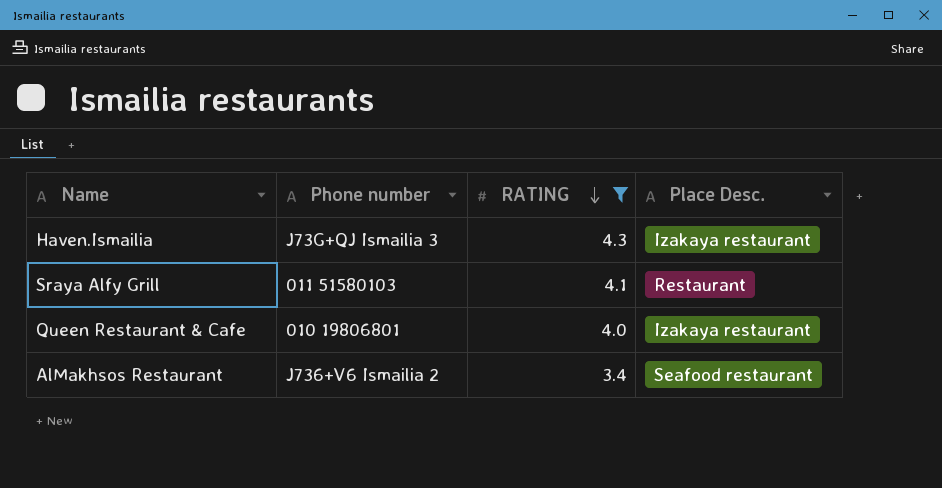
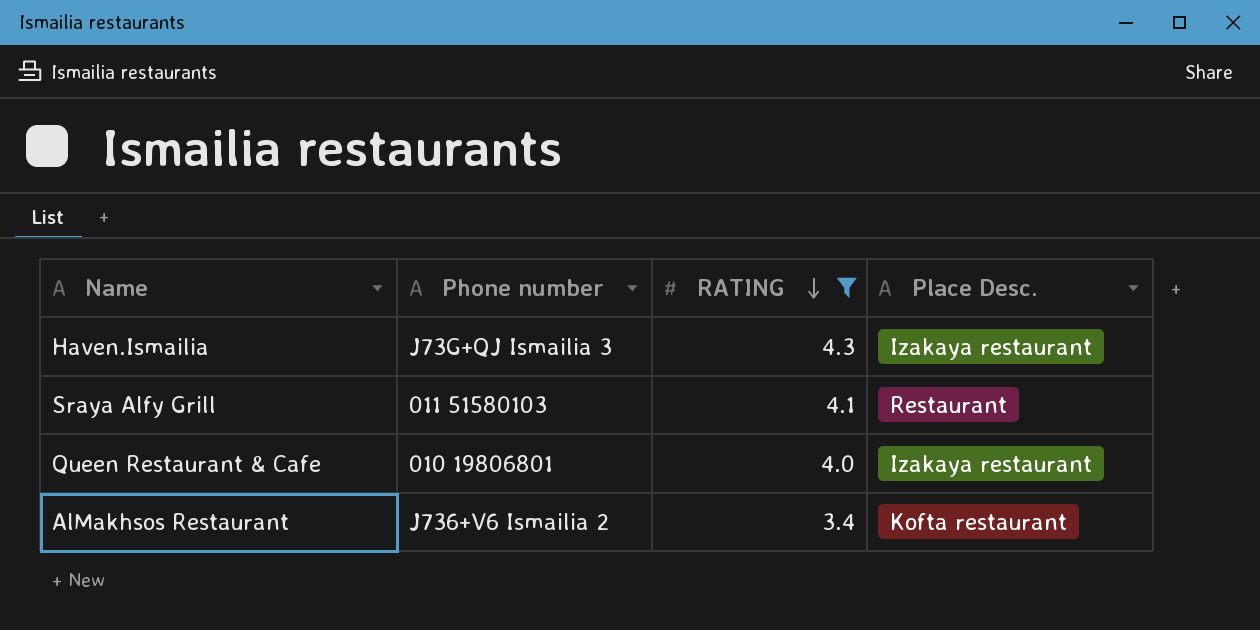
AlMakhsos Restaurant | Place Desc.: Seafood restaurant -> Kofta restaurant

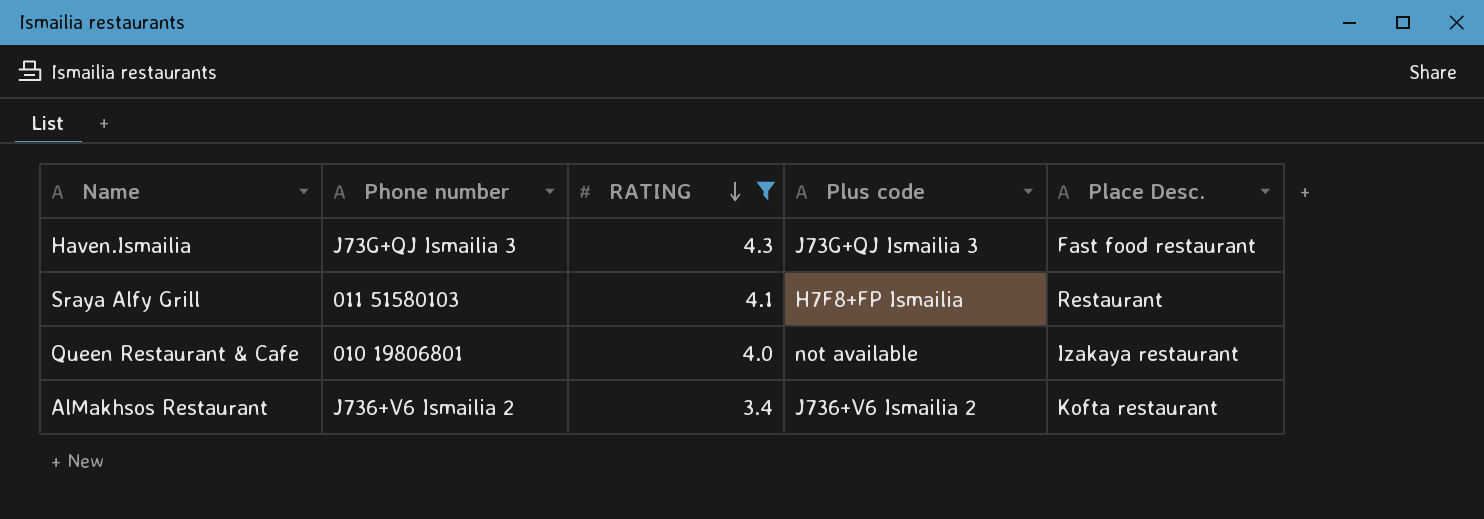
column Plus code | position: none -> 4
Haven.Ismailia | Place Desc.: Izakaya restaurant -> Fast food restaurant

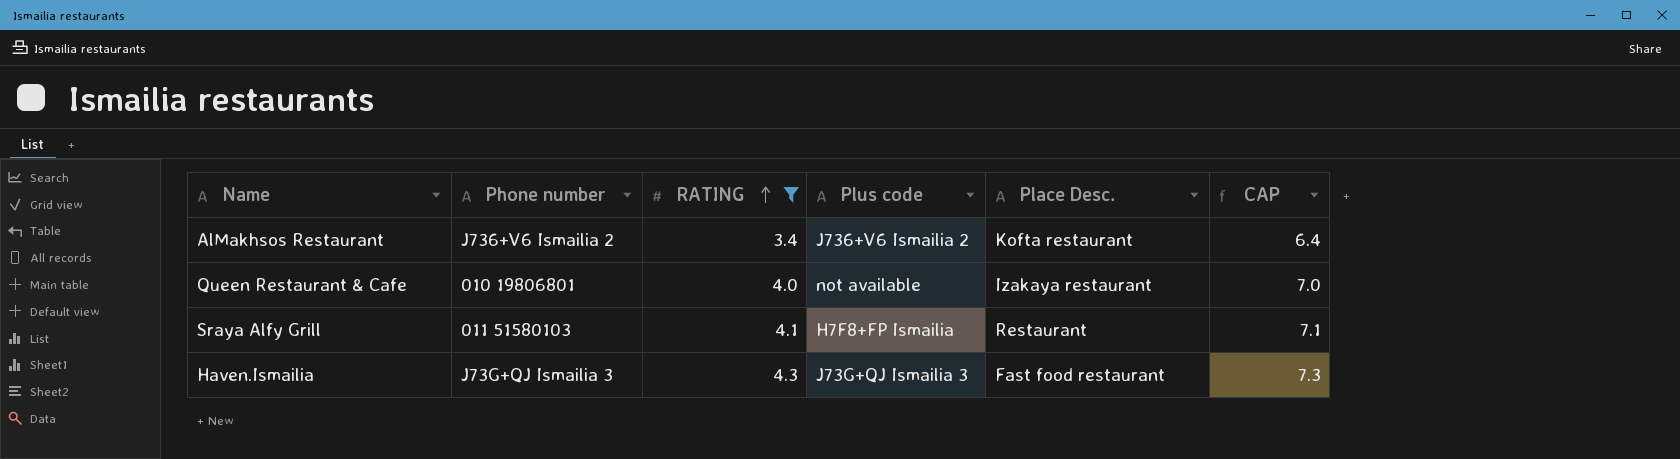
row order: RATING descending -> RATING ascending
column CAP | formula: none -> [RATING] + 3

